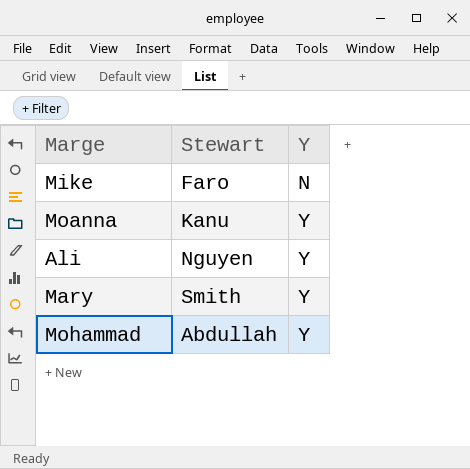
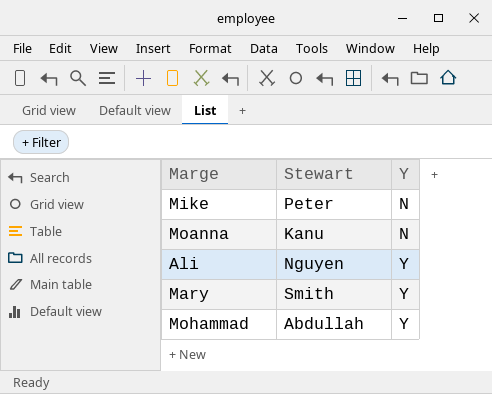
Mike | Stewart: Faro -> Peter
Moanna | Y: Y -> N

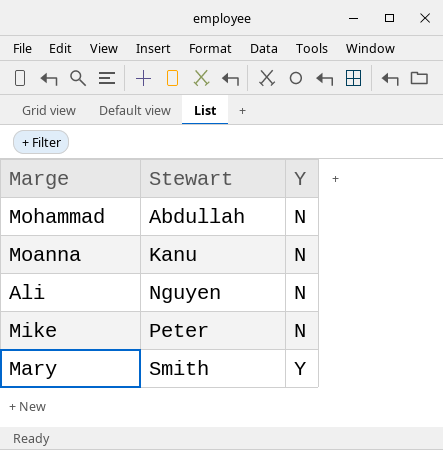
row order: Y ascending -> Stewart ascending
Mohammad | Y: Y -> N
Ali | Y: Y -> N

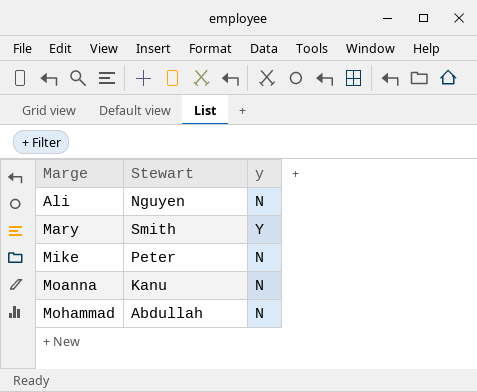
row order: Stewart ascending -> Marge ascending
column name: Y -> y

